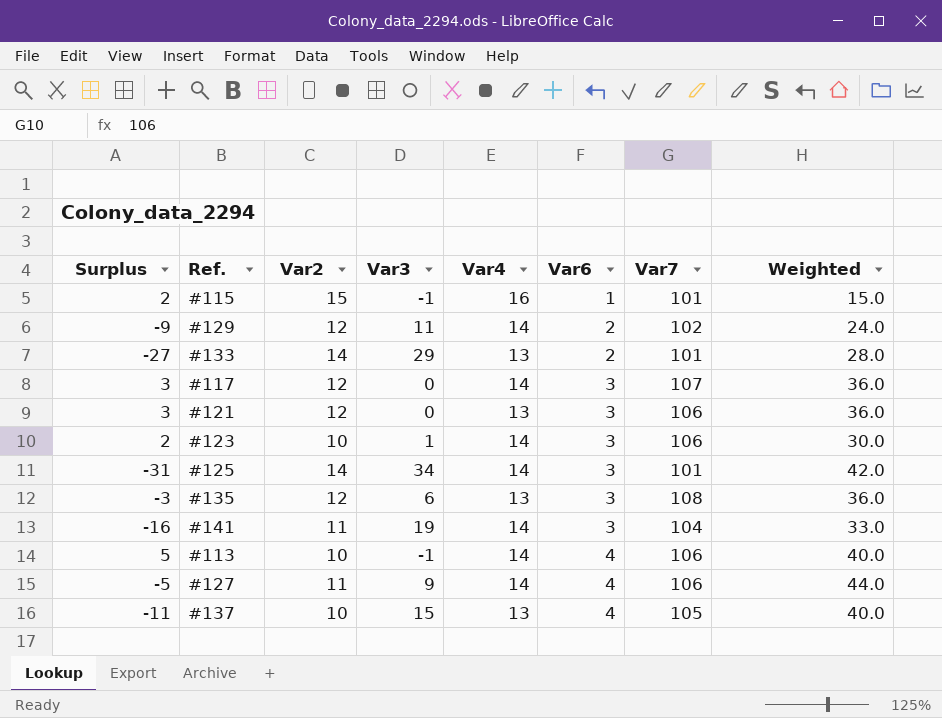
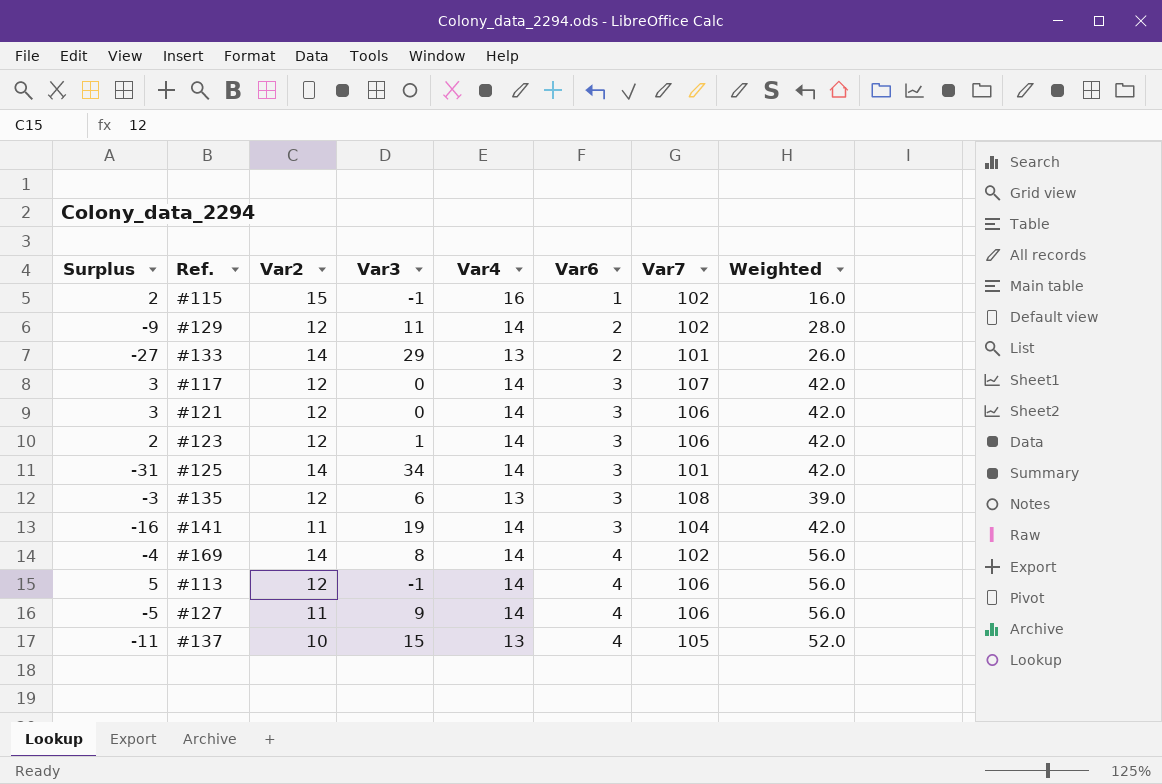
column Weighted | formula: [Var2] * [Var6] -> [Var4] * [Var6]
#115 | Var7: 101 -> 102
#121 | Var4: 13 -> 14
#123 | Var2: 10 -> 12
row #169: none -> -4 | 14 | 8 | 14 | 4 | 102 | 56.0
#113 | Var2: 10 -> 12

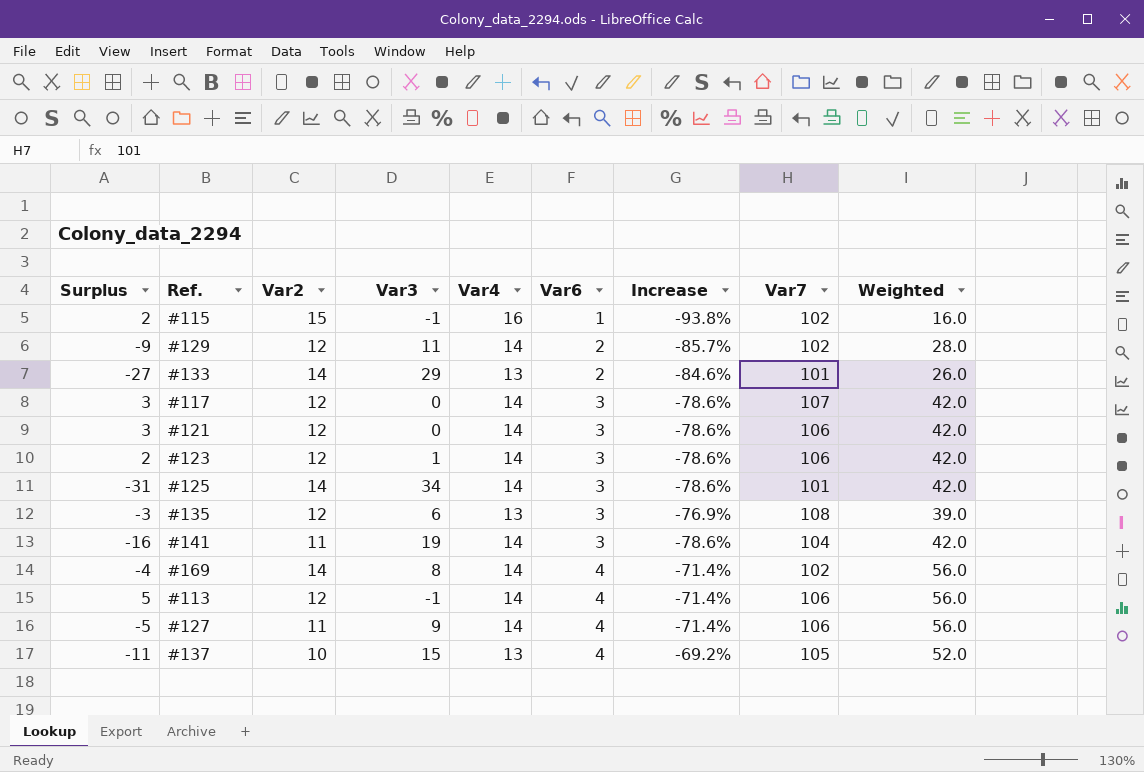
column Increase | formula: none -> ([Var6] - [Var4]) / [Var4]

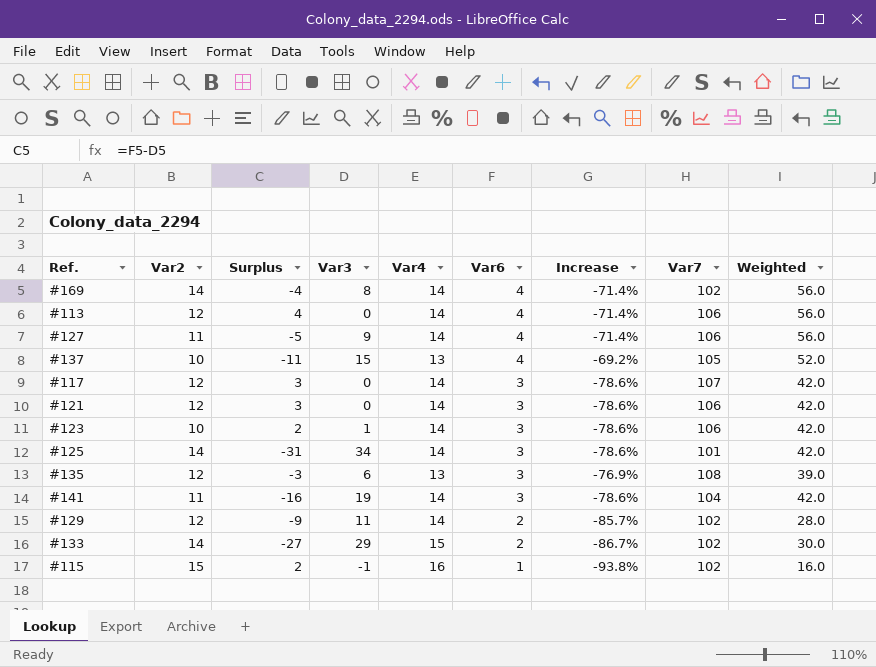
row order: Var6 ascending -> Var6 descending
column Surplus | position: 1 -> 3
#113 | Surplus: 5 -> 4
#113 | Var3: -1 -> 0
#123 | Var2: 12 -> 10
#133 | Var4: 13 -> 15
#133 | Increase: -84.6% -> -86.7%
#133 | Var7: 101 -> 102
#133 | Weighted: 26.0 -> 30.0

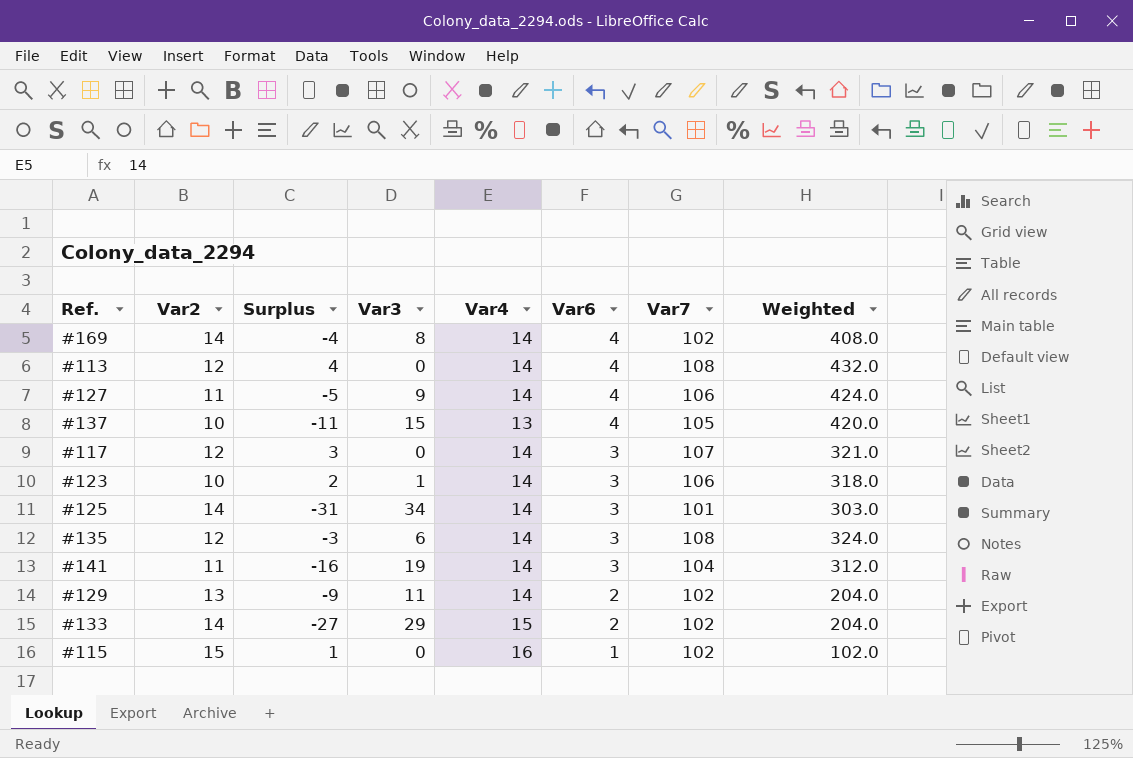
column Increase | formula: ([Var6] - [Var4]) / [Var4] -> none
column Weighted | formula: [Var4] * [Var6] -> [Var6] * [Var7]
row #121: 12 | 3 | 0 | 14 | 3 | -78.6% | 106 | 42.0 -> none
#113 | Var7: 106 -> 108
#135 | Var4: 13 -> 14
#129 | Var2: 12 -> 13
#115 | Surplus: 2 -> 1
#115 | Var3: -1 -> 0

